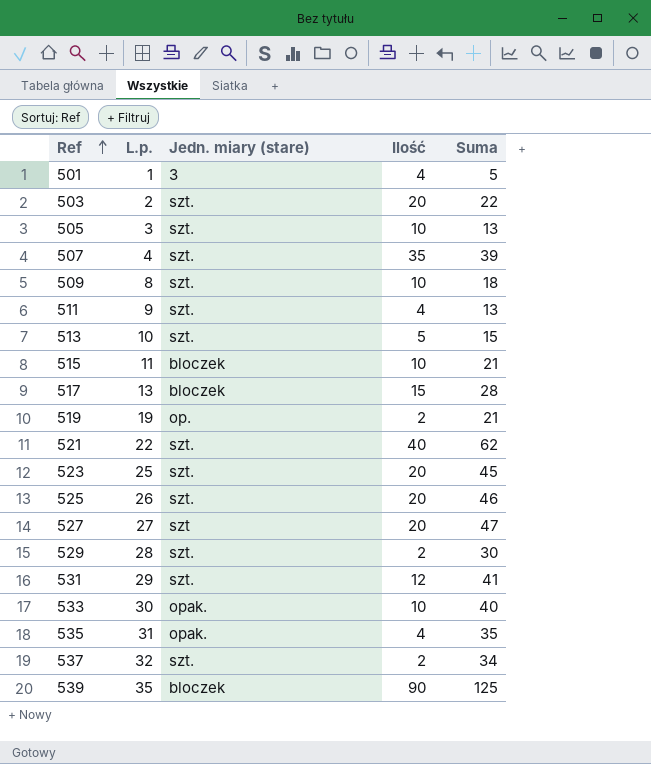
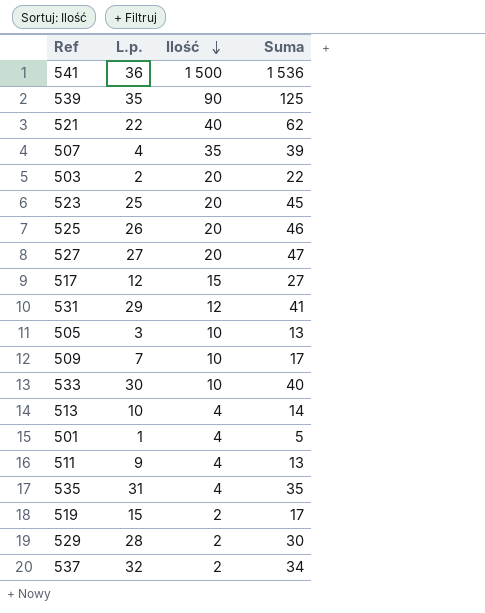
row order: Ref ascending -> Ilość descending
column Jedn. miary (stare) | position: 3 -> none
row 515: 11 | bloczek | 10 | 21 -> none
row 541: none -> 36 | 1 500 | 1 536
517 | L.p.: 13 -> 12
517 | Suma: 28 -> 27
509 | L.p.: 8 -> 7
509 | Suma: 18 -> 17
513 | Ilość: 5 -> 4
513 | Suma: 15 -> 14
519 | L.p.: 19 -> 15
519 | Suma: 21 -> 17

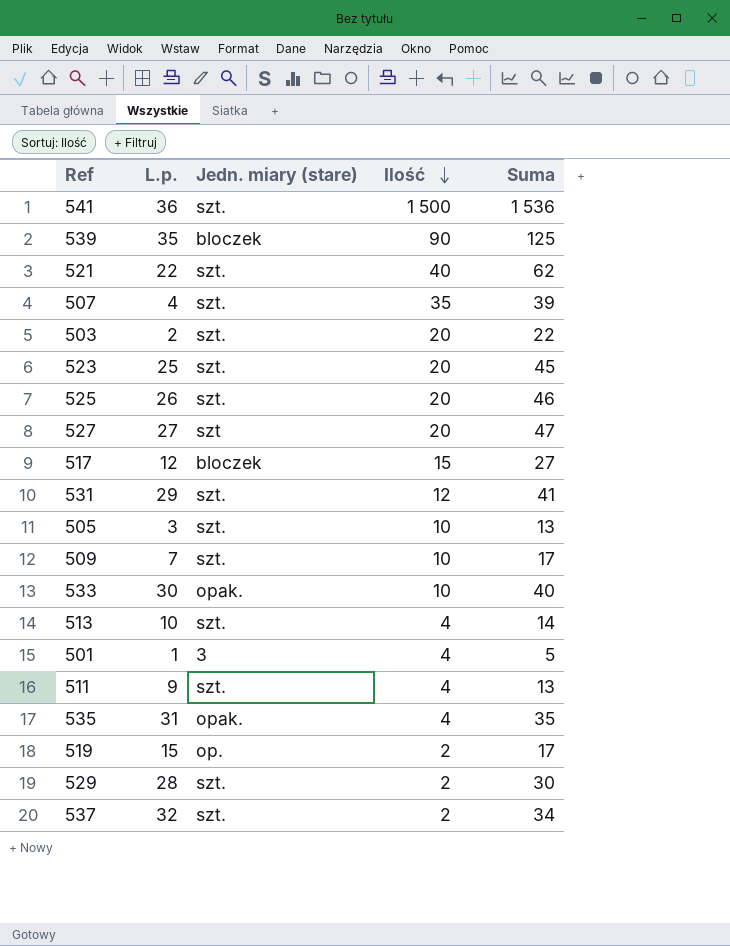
column Jedn. miary (stare) | position: none -> 3

